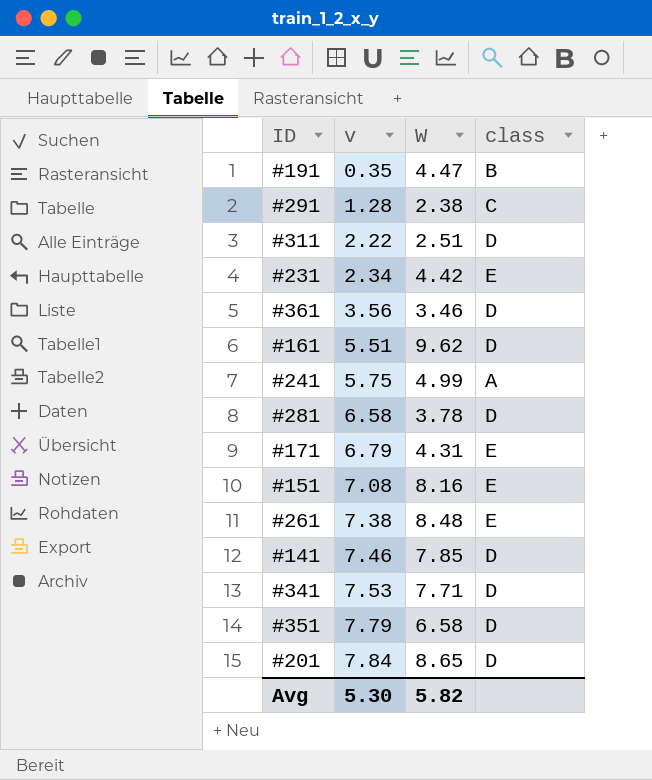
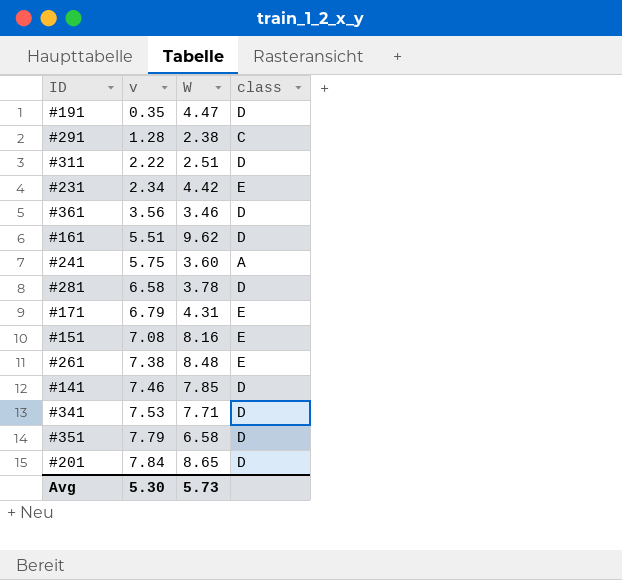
#191 | class: B -> D
#241 | W: 4.99 -> 3.60
Avg | W: 5.82 -> 5.73

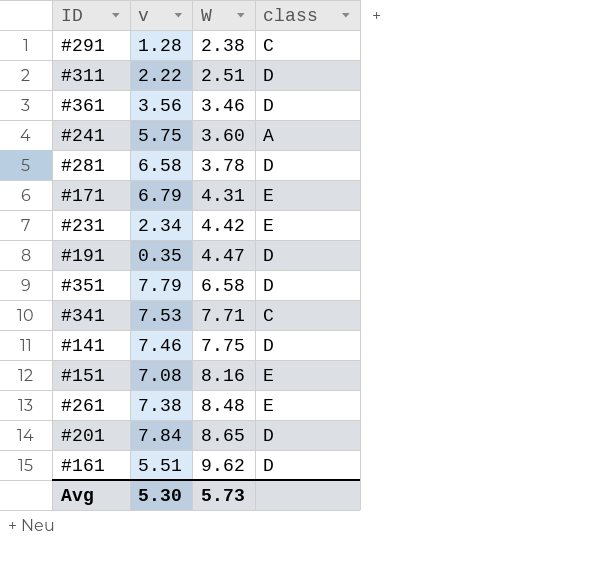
row order: v ascending -> W ascending
#341 | class: D -> C
#141 | W: 7.85 -> 7.75

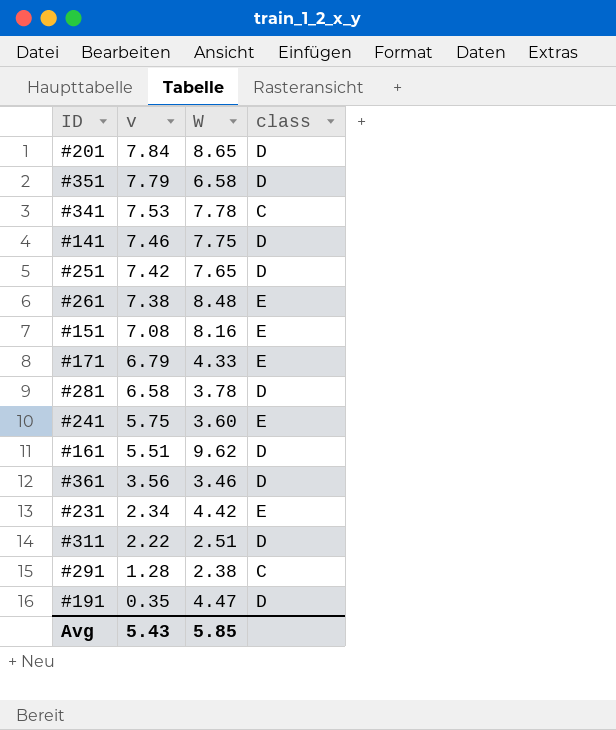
row order: W ascending -> v descending
#341 | W: 7.71 -> 7.78
row #251: none -> 7.42 | 7.65 | D
#171 | W: 4.31 -> 4.33
#241 | class: A -> E
Avg | v: 5.30 -> 5.43
Avg | W: 5.73 -> 5.85

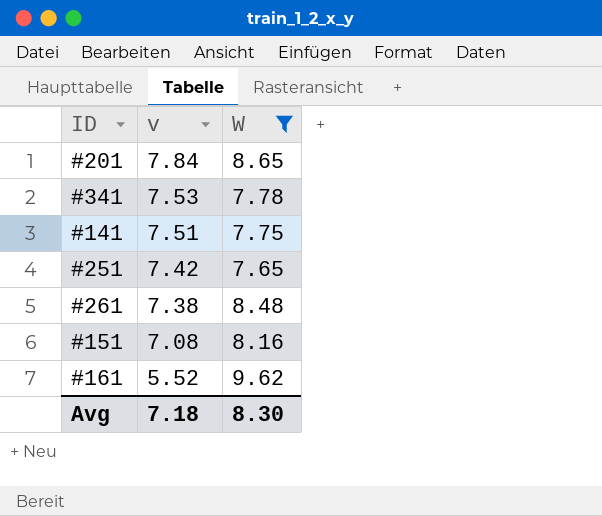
filter: none -> W >= 7.65
column class | position: 4 -> none
#141 | v: 7.46 -> 7.51
#161 | v: 5.51 -> 5.52
Avg | v: 5.43 -> 7.18
Avg | W: 5.85 -> 8.30

